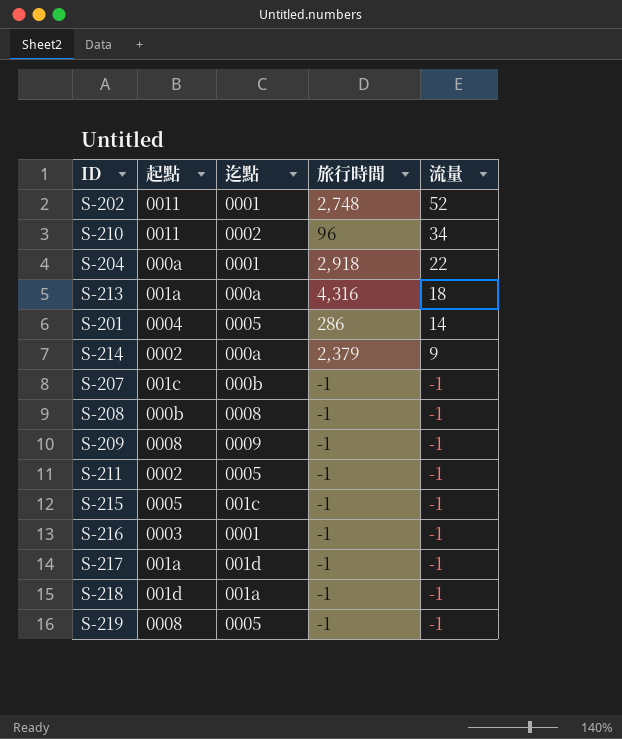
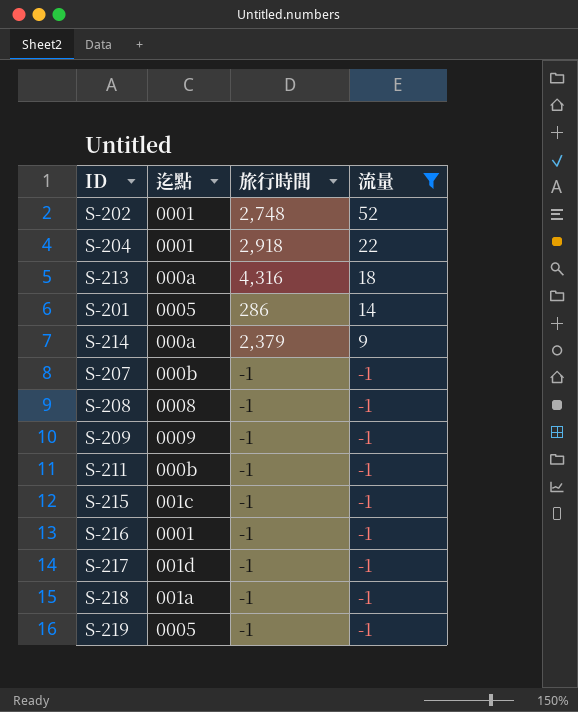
filter: none -> 流量 != 34
column 起點 | position: 2 -> none
S-211 | 迄點: 0005 -> 000b

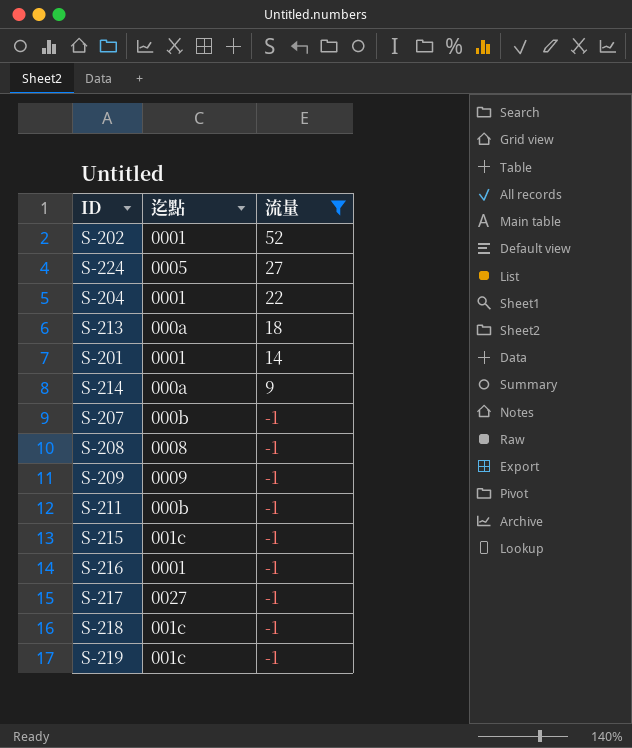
column 旅行時間 | position: 3 -> none
row S-224: none -> 0005 | 27
S-201 | 迄點: 0005 -> 0001
S-217 | 迄點: 001d -> 0027
S-218 | 迄點: 001a -> 001c
S-219 | 迄點: 0005 -> 001c

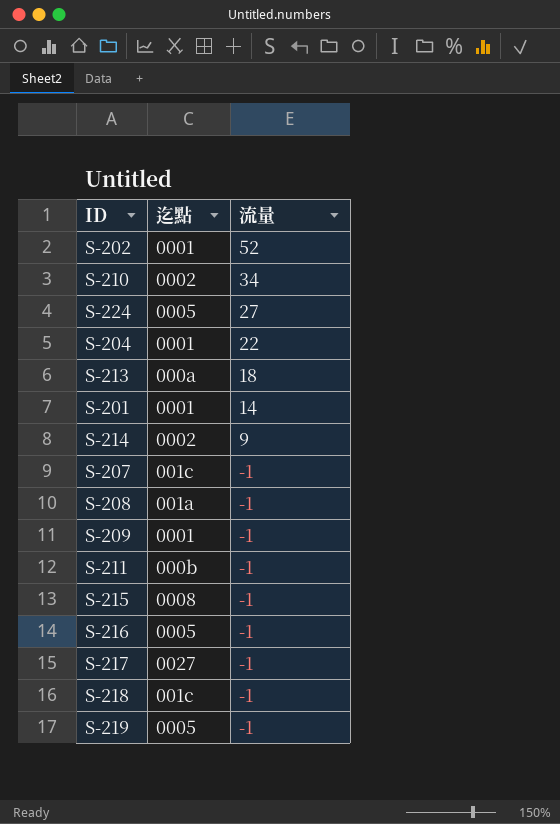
filter: 流量 != 34 -> none
S-214 | 迄點: 000a -> 0002
S-207 | 迄點: 000b -> 001c
S-208 | 迄點: 0008 -> 001a
S-209 | 迄點: 0009 -> 0001
S-215 | 迄點: 001c -> 0008
S-216 | 迄點: 0001 -> 0005
S-219 | 迄點: 001c -> 0005

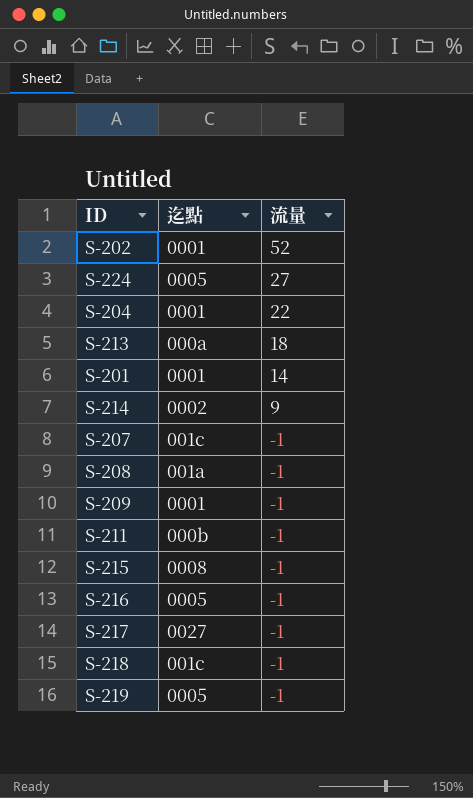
row S-210: 0002 | 34 -> none

